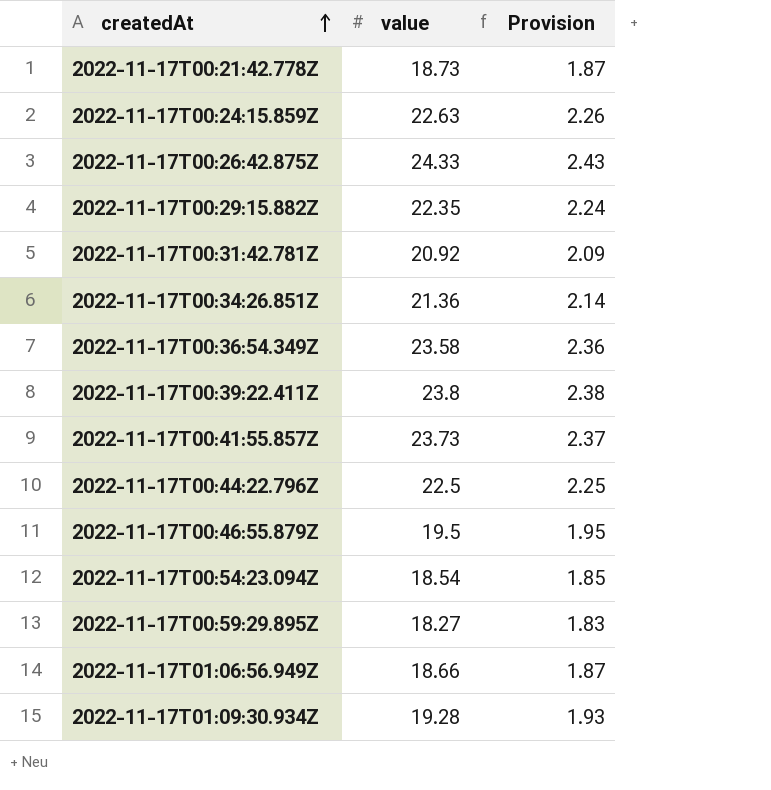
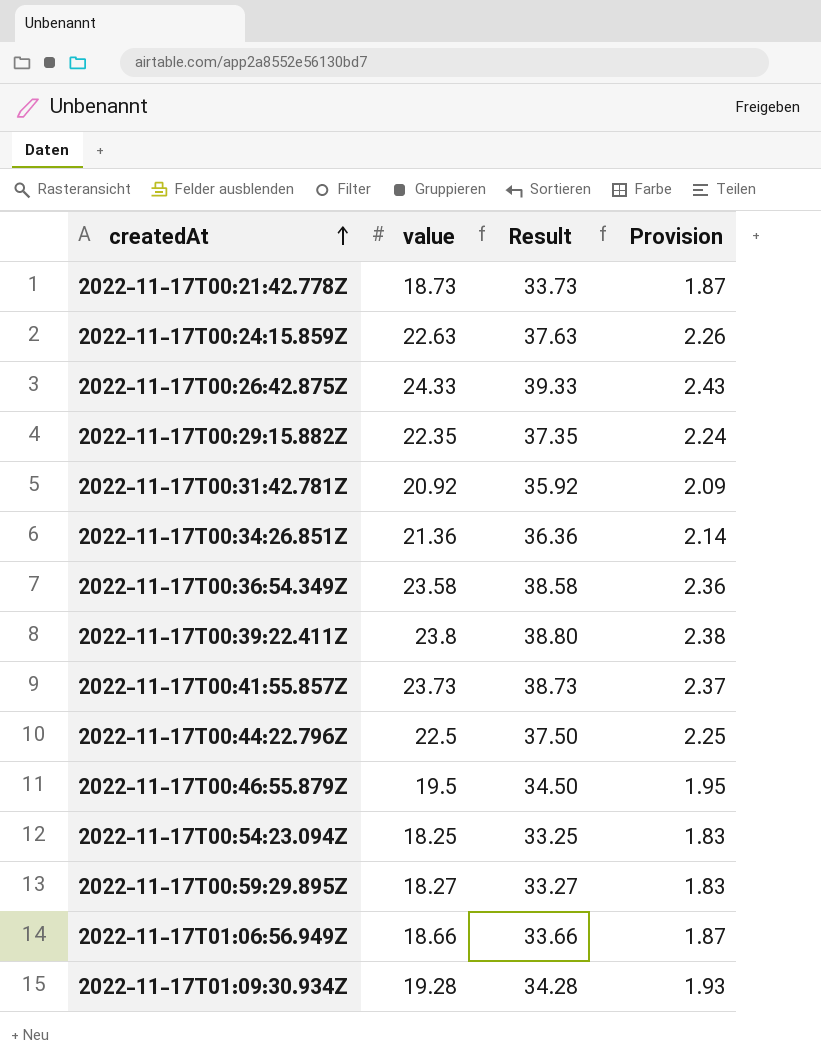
column Result | formula: none -> [value] + 15
2022-11-17T00:54:23.094Z | value: 18.54 -> 18.25
2022-11-17T00:54:23.094Z | Provision: 1.85 -> 1.83

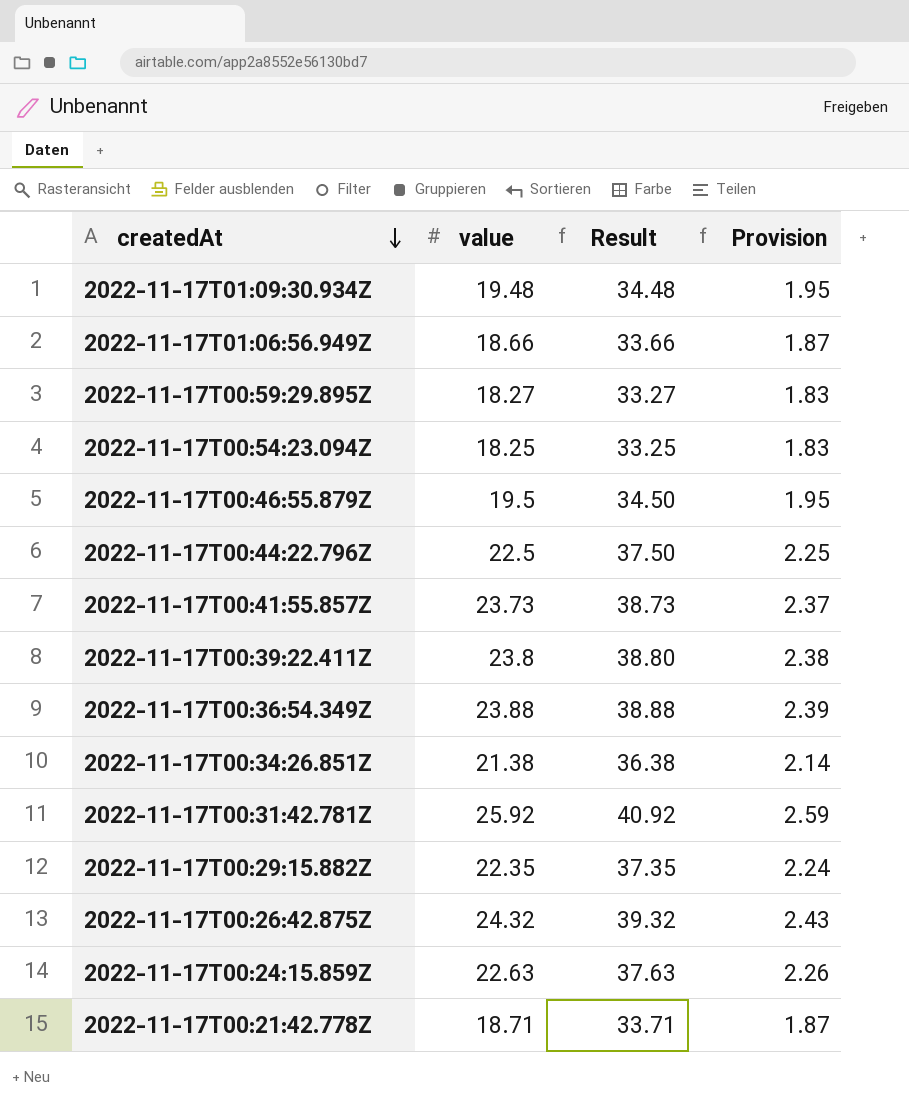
row order: createdAt ascending -> createdAt descending
2022-11-17T01:09:30.934Z | value: 19.28 -> 19.48
2022-11-17T01:09:30.934Z | Result: 34.28 -> 34.48
2022-11-17T01:09:30.934Z | Provision: 1.93 -> 1.95
2022-11-17T00:36:54.349Z | value: 23.58 -> 23.88
2022-11-17T00:36:54.349Z | Result: 38.58 -> 38.88
2022-11-17T00:36:54.349Z | Provision: 2.36 -> 2.39
2022-11-17T00:34:26.851Z | value: 21.36 -> 21.38
2022-11-17T00:34:26.851Z | Result: 36.36 -> 36.38
2022-11-17T00:31:42.781Z | value: 20.92 -> 25.92
2022-11-17T00:31:42.781Z | Result: 35.92 -> 40.92
2022-11-17T00:31:42.781Z | Provision: 2.09 -> 2.59
2022-11-17T00:26:42.875Z | value: 24.33 -> 24.32
2022-11-17T00:26:42.875Z | Result: 39.33 -> 39.32
2022-11-17T00:21:42.778Z | value: 18.73 -> 18.71
2022-11-17T00:21:42.778Z | Result: 33.73 -> 33.71

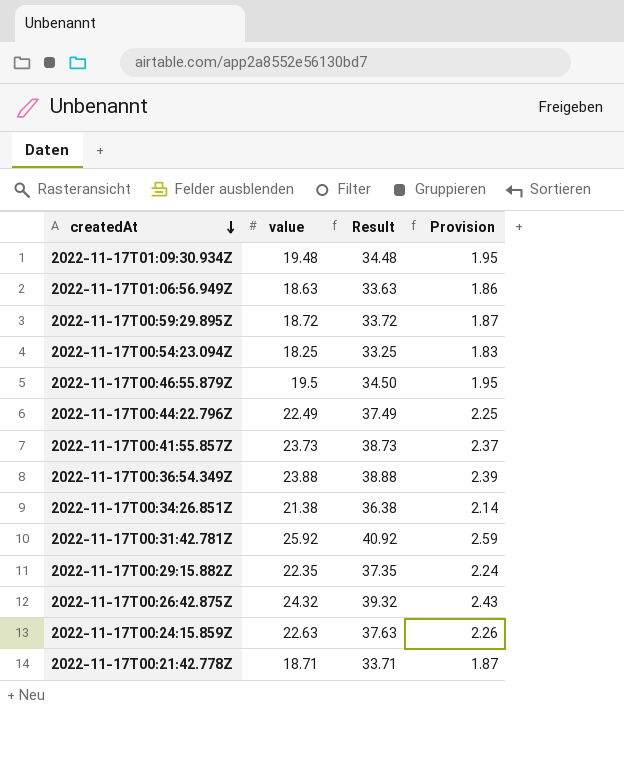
row 2022-11-17T00:39:22.411Z: 23.8 | 38.80 | 2.38 -> none
2022-11-17T01:06:56.949Z | value: 18.66 -> 18.63
2022-11-17T01:06:56.949Z | Result: 33.66 -> 33.63
2022-11-17T01:06:56.949Z | Provision: 1.87 -> 1.86
2022-11-17T00:59:29.895Z | value: 18.27 -> 18.72
2022-11-17T00:59:29.895Z | Result: 33.27 -> 33.72
2022-11-17T00:59:29.895Z | Provision: 1.83 -> 1.87
2022-11-17T00:44:22.796Z | value: 22.5 -> 22.49
2022-11-17T00:44:22.796Z | Result: 37.50 -> 37.49

